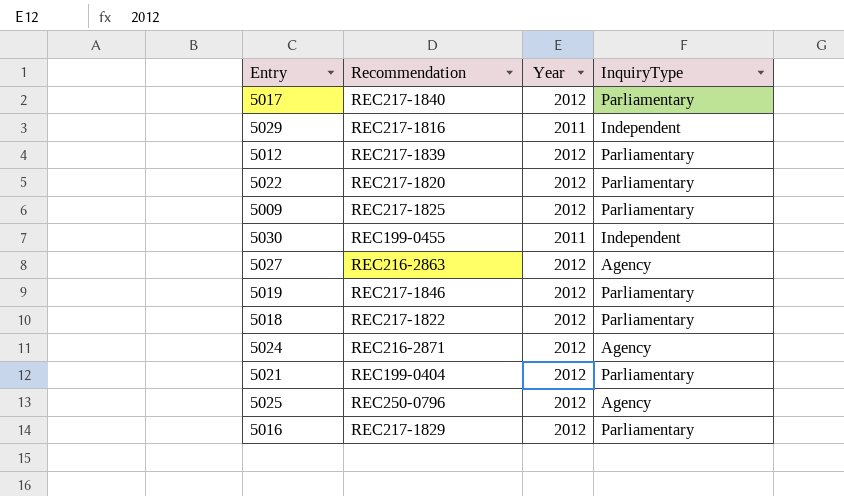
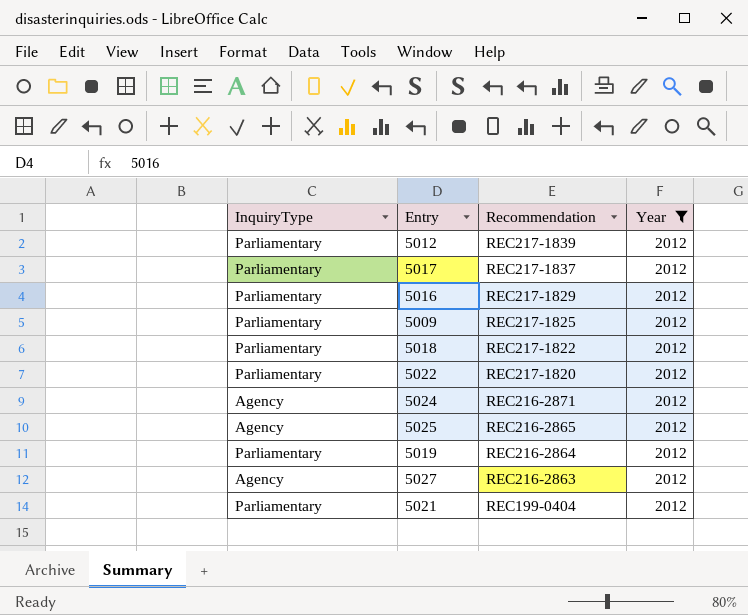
filter: none -> Year = 2012
row order: none -> Recommendation descending
column InquiryType | position: 4 -> 1
5017 | Recommendation: REC217-1840 -> REC217-1837
5025 | Recommendation: REC250-0796 -> REC216-2865
5019 | Recommendation: REC217-1846 -> REC216-2864

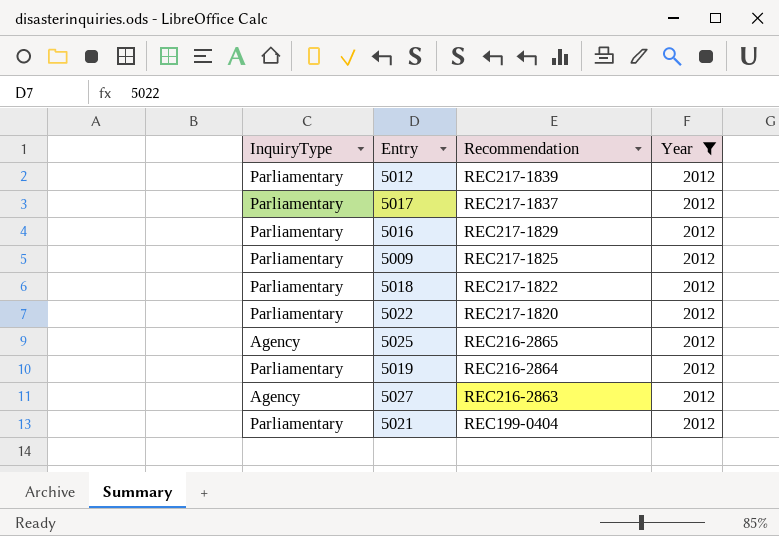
row 5024: Agency | REC216-2871 | 2012 -> none

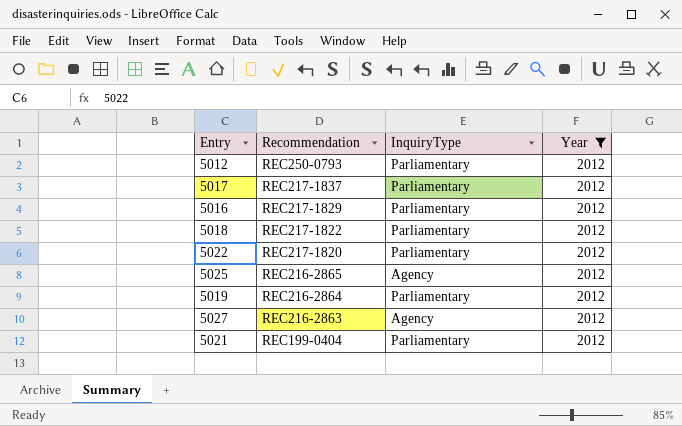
column InquiryType | position: 1 -> 3
row 5009: Parliamentary | REC217-1825 | 2012 -> none
5012 | Recommendation: REC217-1839 -> REC250-0793

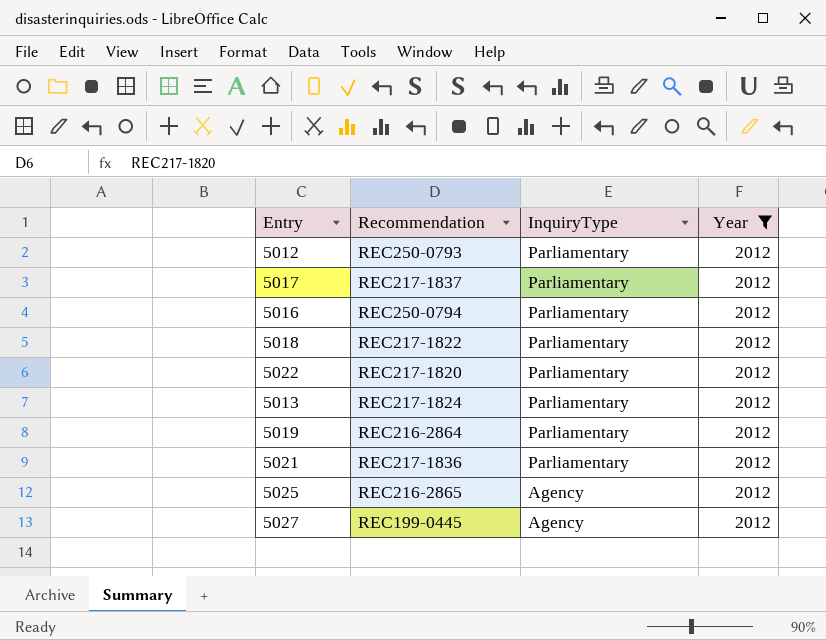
row order: Recommendation descending -> InquiryType descending
5016 | Recommendation: REC217-1829 -> REC250-0794
row 5013: none -> REC217-1824 | Parliamentary | 2012
5021 | Recommendation: REC199-0404 -> REC217-1836
5027 | Recommendation: REC216-2863 -> REC199-0445

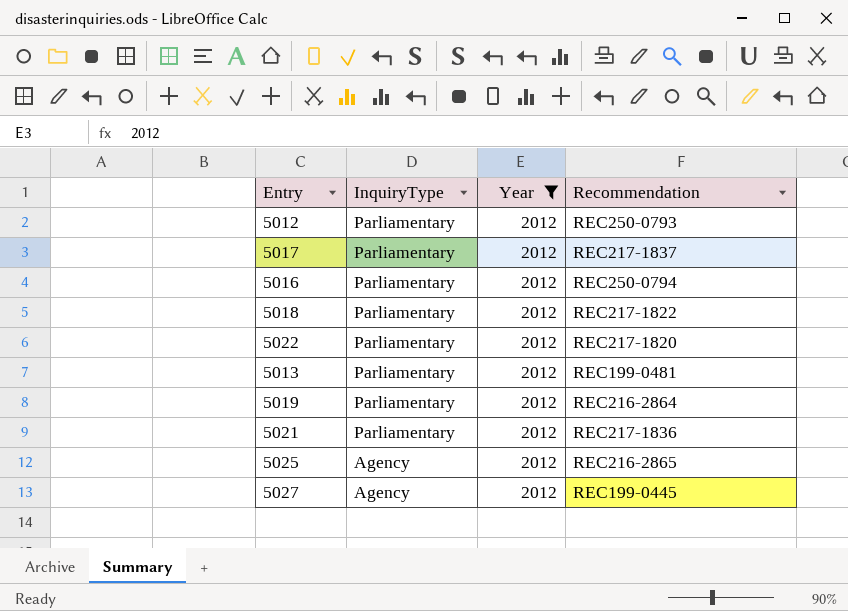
column Recommendation | position: 2 -> 4
5013 | Recommendation: REC217-1824 -> REC199-0481

